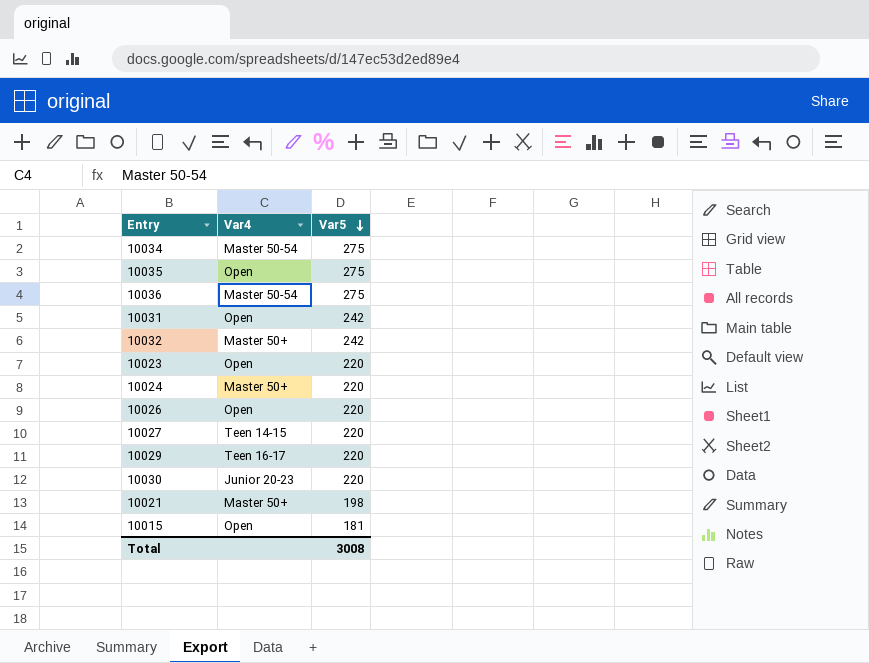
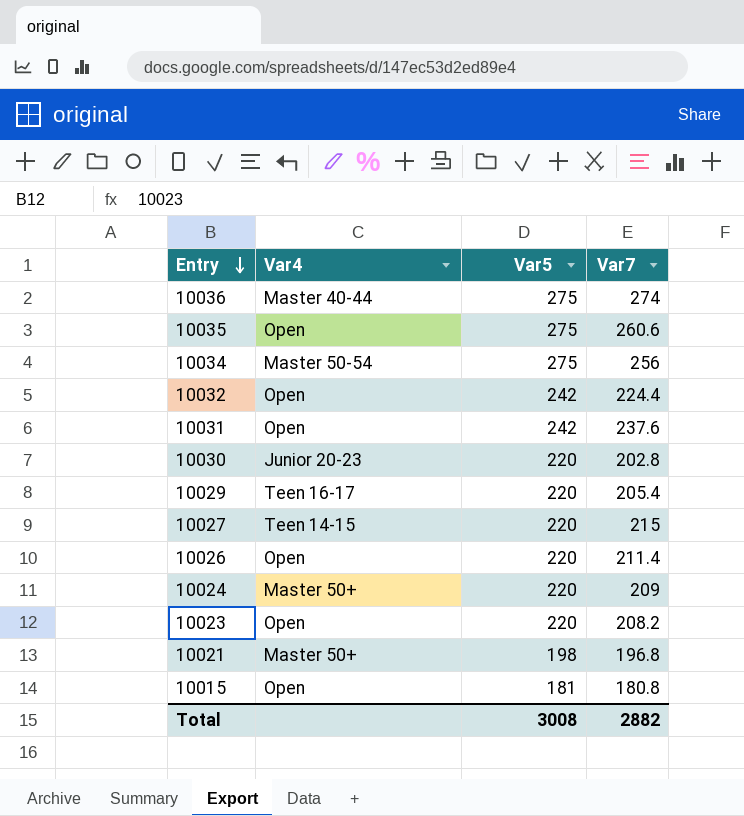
row order: Var5 descending -> Entry descending
column Var7 | position: none -> 4
10036 | Var4: Master 50-54 -> Master 40-44
10032 | Var4: Master 50+ -> Open

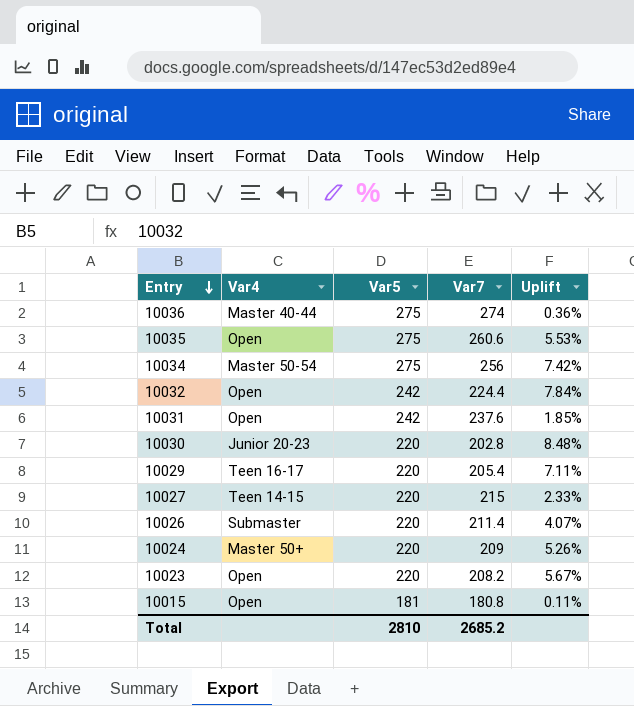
column Uplift | formula: none -> ([Var5] - [Var7]) / [Var7]
row 10021: Master 50+ | 198 | 196.8 -> none
10026 | Var4: Open -> Submaster
Total | Var5: 3008 -> 2810
Total | Var7: 2882 -> 2685.2

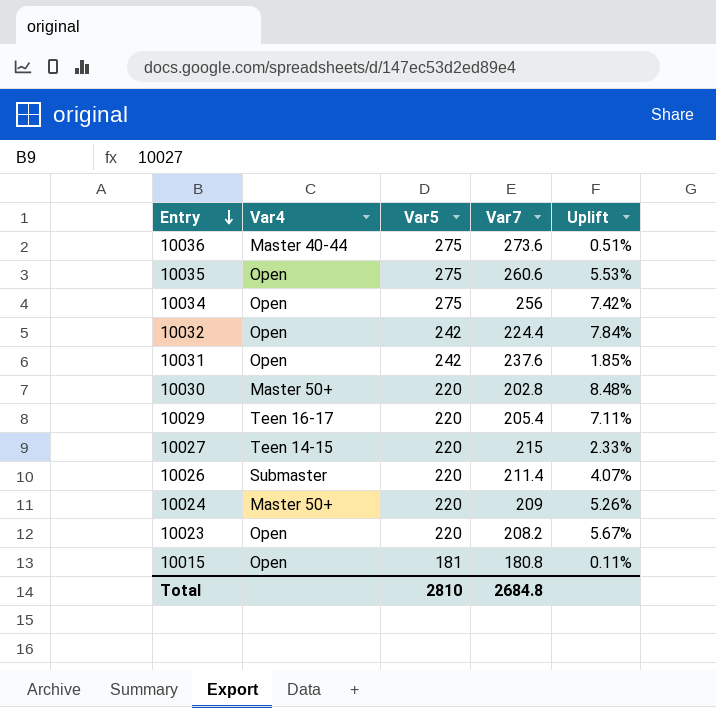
10036 | Var7: 274 -> 273.6
10036 | Uplift: 0.36% -> 0.51%
10034 | Var4: Master 50-54 -> Open
10030 | Var4: Junior 20-23 -> Master 50+
Total | Var7: 2685.2 -> 2684.8

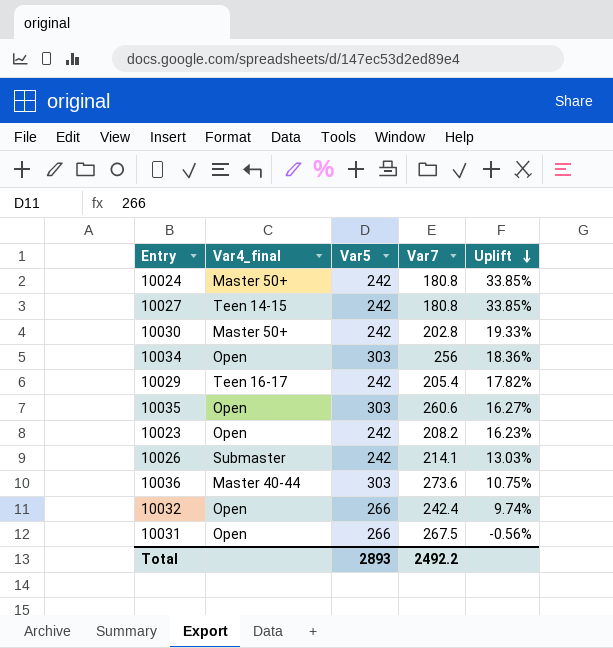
row order: Entry descending -> Uplift descending
column name: Var4 -> Var4_final
row 10015: Open | 181 | 180.8 | 0.11% -> none
10024 | Var5: 220 -> 242
10024 | Var7: 209 -> 180.8
10024 | Uplift: 5.26% -> 33.85%
10027 | Var5: 220 -> 242
10027 | Var7: 215 -> 180.8
10027 | Uplift: 2.33% -> 33.85%
10030 | Var5: 220 -> 242
10030 | Uplift: 8.48% -> 19.33%
10034 | Var5: 275 -> 303
10034 | Uplift: 7.42% -> 18.36%
10029 | Var5: 220 -> 242
10029 | Uplift: 7.11% -> 17.82%
10035 | Var5: 275 -> 303
10035 | Uplift: 5.53% -> 16.27%
10023 | Var5: 220 -> 242
10023 | Uplift: 5.67% -> 16.23%
10026 | Var5: 220 -> 242
10026 | Var7: 211.4 -> 214.1
10026 | Uplift: 4.07% -> 13.03%
10036 | Var5: 275 -> 303
10036 | Uplift: 0.51% -> 10.75%
10032 | Var5: 242 -> 266
10032 | Var7: 224.4 -> 242.4
10032 | Uplift: 7.84% -> 9.74%
10031 | Var5: 242 -> 266
10031 | Var7: 237.6 -> 267.5
10031 | Uplift: 1.85% -> -0.56%
Total | Var5: 2810 -> 2893
Total | Var7: 2684.8 -> 2492.2

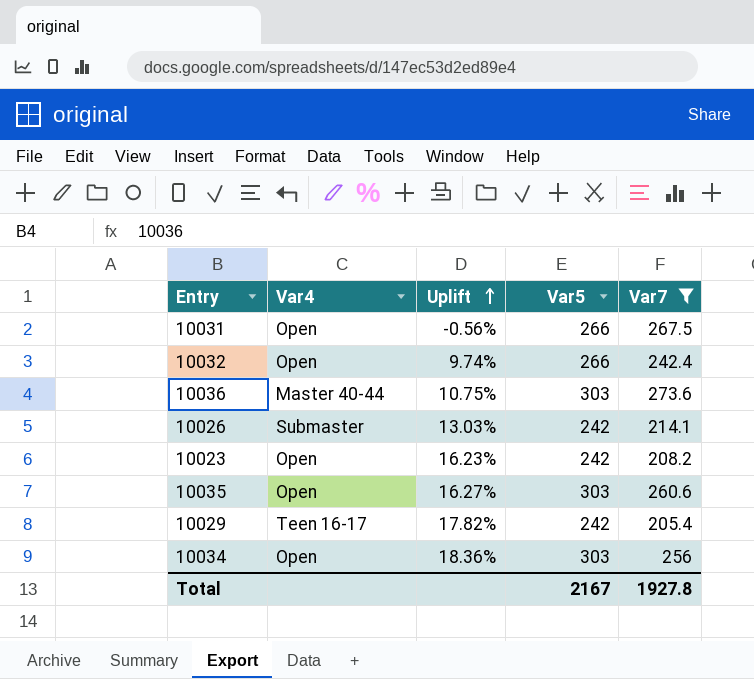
filter: none -> Var7 >= 205.4
row order: Uplift descending -> Uplift ascending
column name: Var4_final -> Var4
column Uplift | position: 5 -> 3
Total | Var5: 2893 -> 2167
Total | Var7: 2492.2 -> 1927.8

